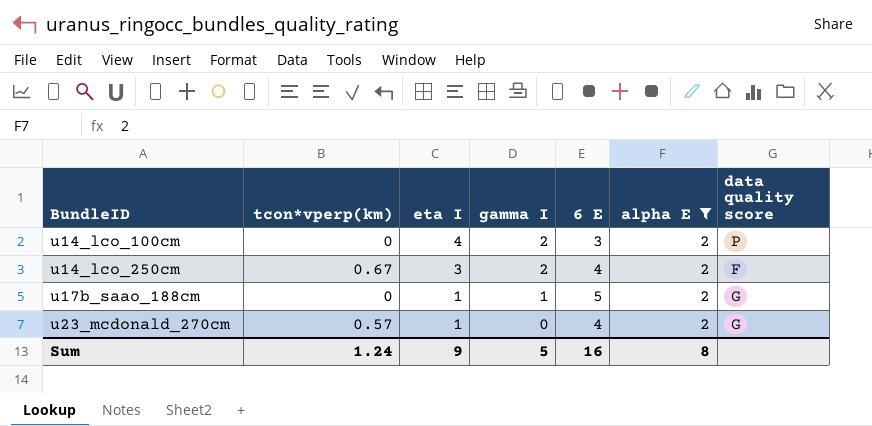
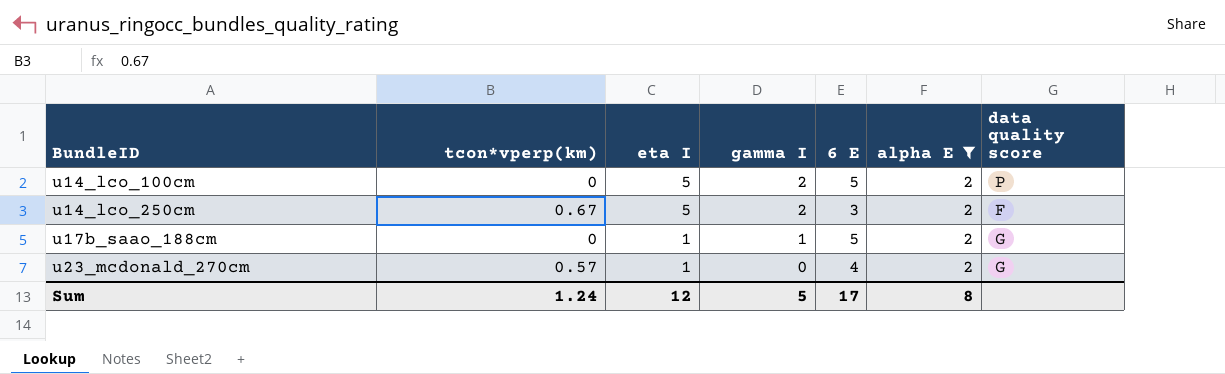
u14_lco_100cm | eta I: 4 -> 5
u14_lco_100cm | 6 E: 3 -> 5
u14_lco_250cm | eta I: 3 -> 5
u14_lco_250cm | 6 E: 4 -> 3
Sum | eta I: 9 -> 12
Sum | 6 E: 16 -> 17

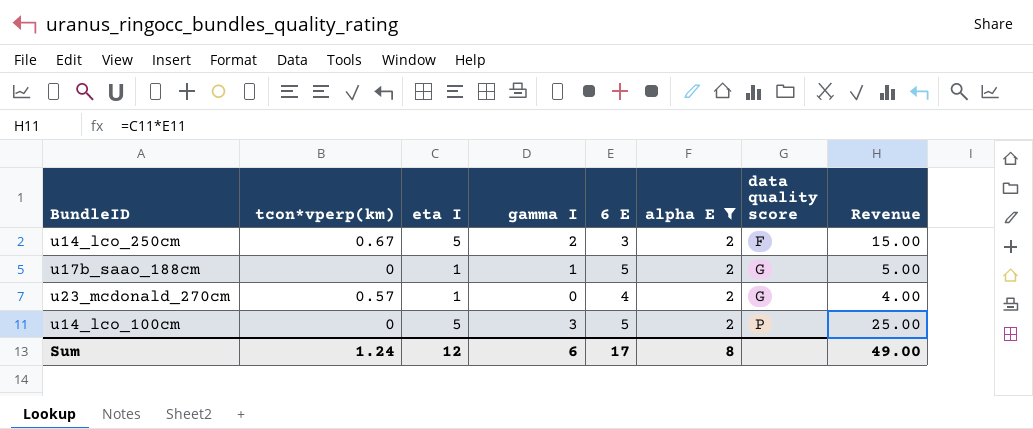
row order: BundleID ascending -> data quality score ascending
column Revenue | formula: none -> [eta I] * [6 E]
u14_lco_100cm | gamma I: 2 -> 3
Sum | gamma I: 5 -> 6

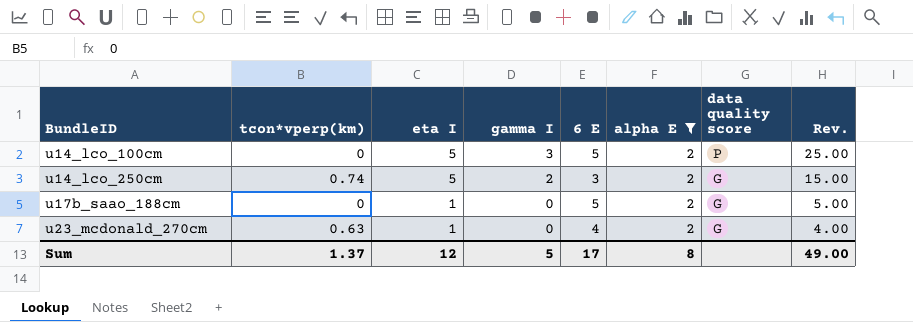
row order: data quality score ascending -> BundleID ascending
column name: Revenue -> Rev.
u14_lco_250cm | tcon*vperp(km): 0.67 -> 0.74
u14_lco_250cm | data quality score: F -> G
u17b_saao_188cm | gamma I: 1 -> 0
u23_mcdonald_270cm | tcon*vperp(km): 0.57 -> 0.63
Sum | tcon*vperp(km): 1.24 -> 1.37
Sum | gamma I: 6 -> 5

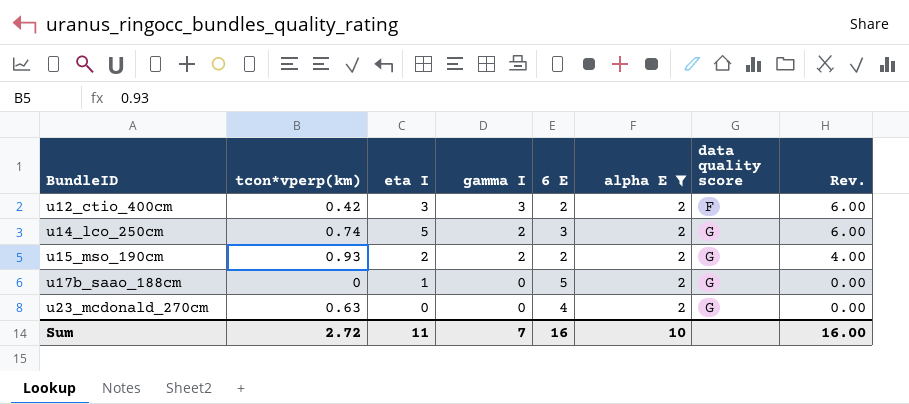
column Rev. | formula: [eta I] * [6 E] -> [gamma I] * [6 E]
row u14_lco_100cm: 0 | 5 | 3 | 5 | 2 | P | 25.00 -> none
row u12_ctio_400cm: none -> 0.42 | 3 | 3 | 2 | 2 | F | 6.00
row u15_mso_190cm: none -> 0.93 | 2 | 2 | 2 | 2 | G | 4.00
u23_mcdonald_270cm | eta I: 1 -> 0
Sum | tcon*vperp(km): 1.37 -> 2.72
Sum | eta I: 12 -> 11
Sum | gamma I: 5 -> 7
Sum | 6 E: 17 -> 16
Sum | alpha E: 8 -> 10
Sum | Rev.: 49.00 -> 16.00

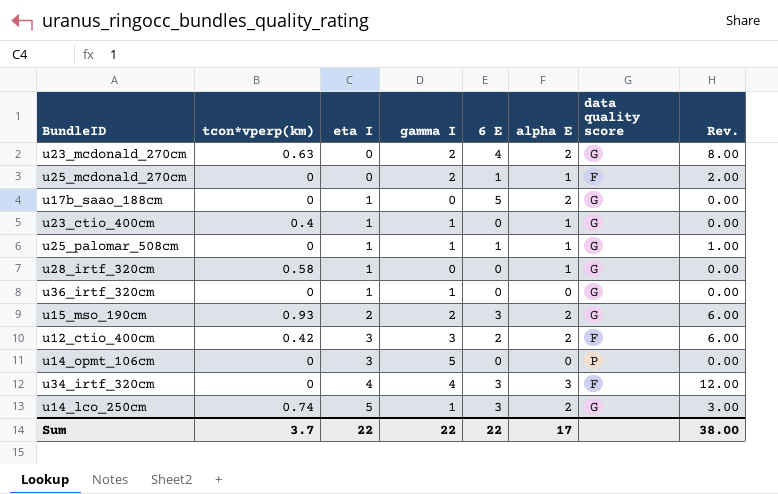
filter: alpha E = 2 -> none
row order: BundleID ascending -> eta I ascending
u23_mcdonald_270cm | gamma I: 0 -> 2
u23_mcdonald_270cm | Rev.: 0.00 -> 8.00
u15_mso_190cm | 6 E: 2 -> 3
u15_mso_190cm | Rev.: 4.00 -> 6.00
u14_lco_250cm | gamma I: 2 -> 1
u14_lco_250cm | Rev.: 6.00 -> 3.00
Sum | tcon*vperp(km): 2.72 -> 3.7
Sum | eta I: 11 -> 22
Sum | gamma I: 7 -> 22
Sum | 6 E: 16 -> 22
Sum | alpha E: 10 -> 17
Sum | Rev.: 16.00 -> 38.00

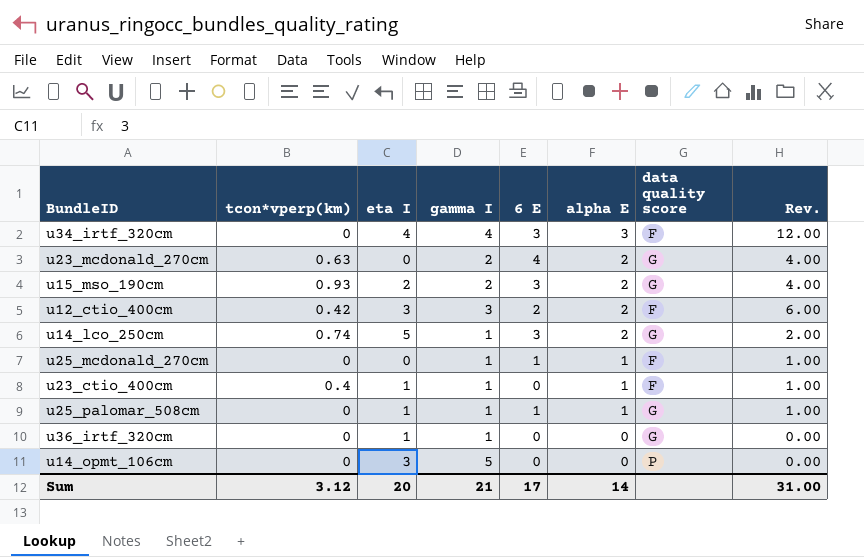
row order: eta I ascending -> alpha E descending
column Rev. | formula: [gamma I] * [6 E] -> [gamma I] * [alpha E]
row u17b_saao_188cm: 0 | 1 | 0 | 5 | 2 | G | 0.00 -> none
row u28_irtf_320cm: 0.58 | 1 | 0 | 0 | 1 | G | 0.00 -> none
u25_mcdonald_270cm | gamma I: 2 -> 1
u23_ctio_400cm | data quality score: G -> F
Sum | tcon*vperp(km): 3.7 -> 3.12
Sum | eta I: 22 -> 20
Sum | gamma I: 22 -> 21
Sum | 6 E: 22 -> 17
Sum | alpha E: 17 -> 14
Sum | Rev.: 38.00 -> 31.00

